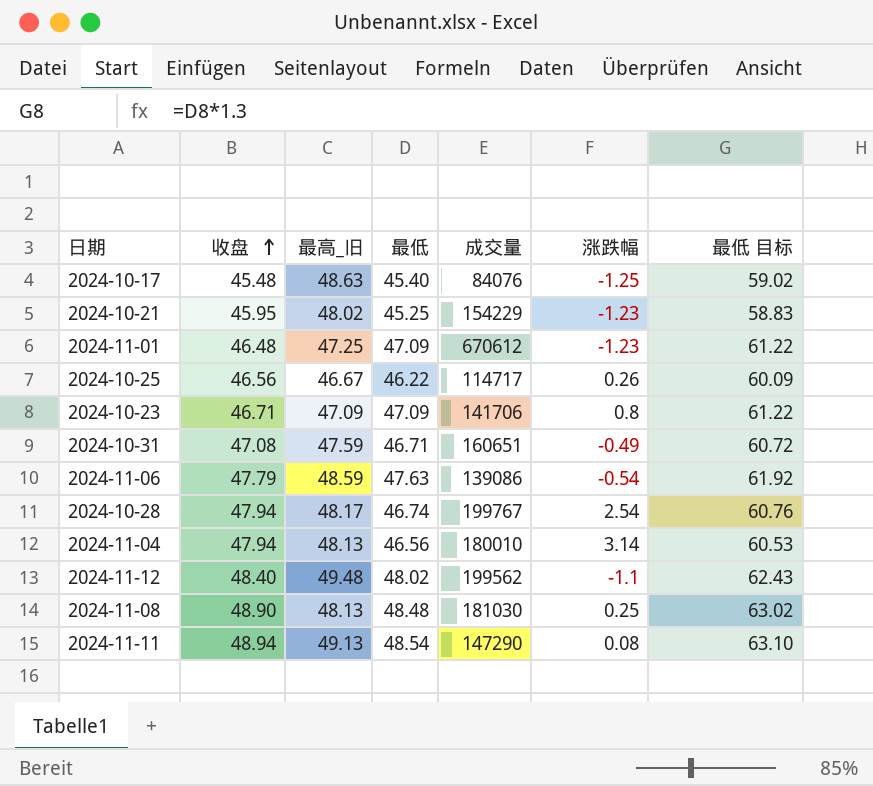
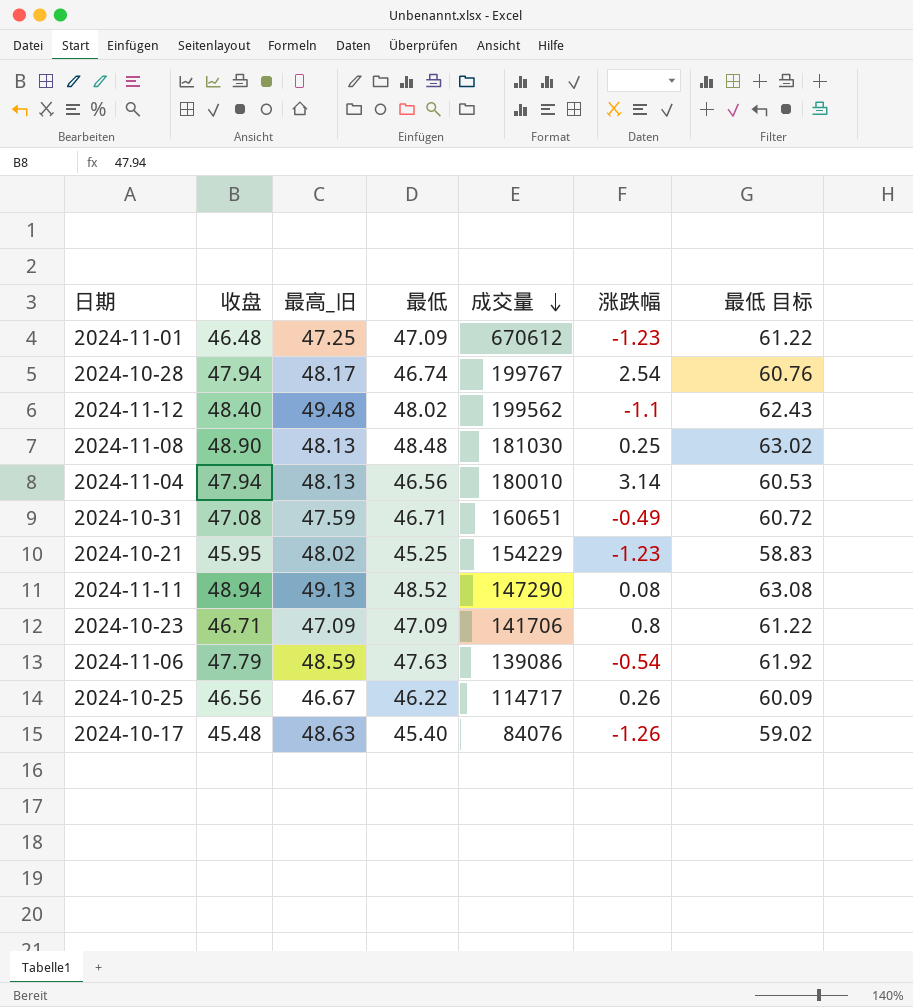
row order: 收盘 ascending -> 成交量 descending
2024-11-11 | 最低: 48.54 -> 48.52
2024-11-11 | 最低 目标: 63.10 -> 63.08
2024-10-17 | 涨跌幅: -1.25 -> -1.26

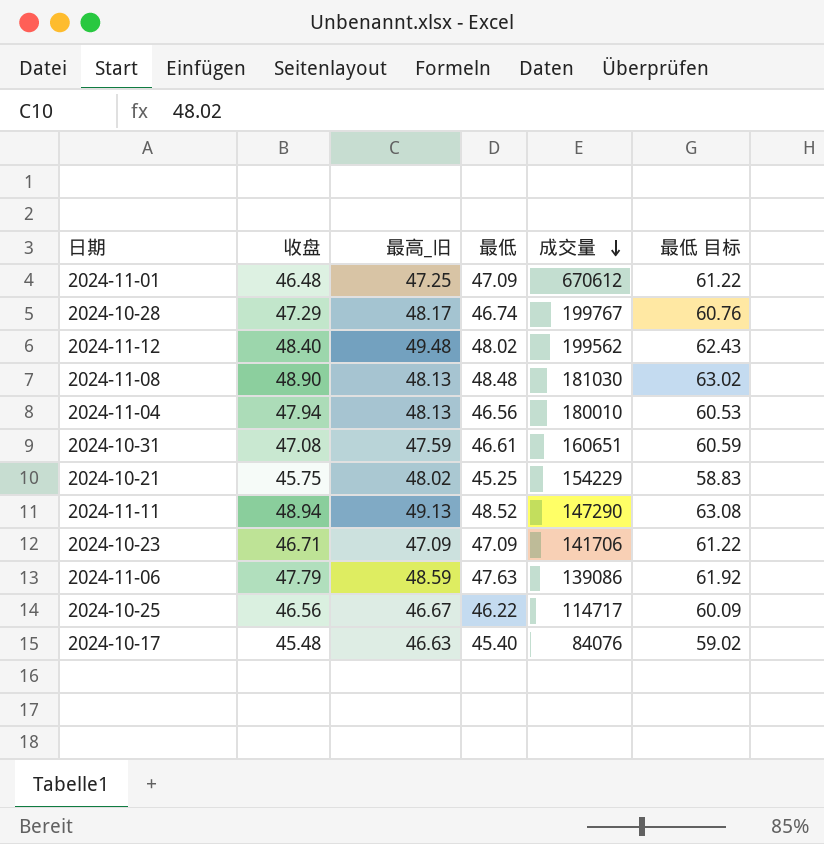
column 涨跌幅 | position: 6 -> none
2024-10-28 | 收盘: 47.94 -> 47.29
2024-10-31 | 最低: 46.71 -> 46.61
2024-10-31 | 最低 目标: 60.72 -> 60.59
2024-10-21 | 收盘: 45.95 -> 45.75
2024-10-17 | 最高_旧: 48.63 -> 46.63

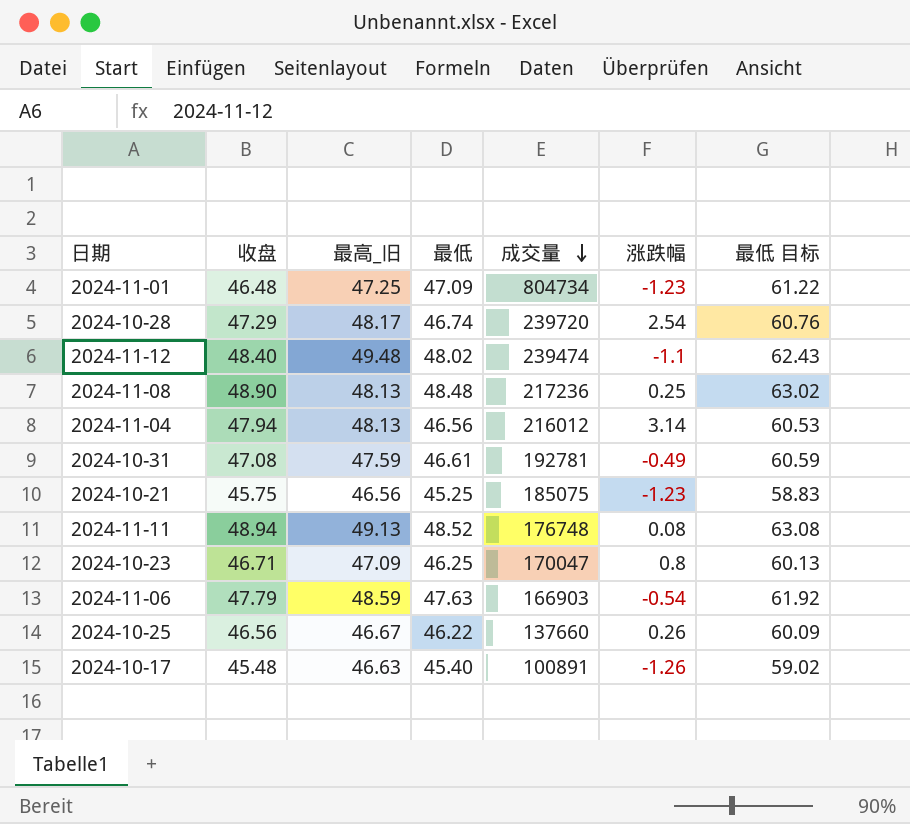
column 涨跌幅 | position: none -> 6
2024-11-01 | 成交量: 670612 -> 804734
2024-10-28 | 成交量: 199767 -> 239720
2024-11-12 | 成交量: 199562 -> 239474
2024-11-08 | 成交量: 181030 -> 217236
2024-11-04 | 成交量: 180010 -> 216012
2024-10-31 | 成交量: 160651 -> 192781
2024-10-21 | 最高_旧: 48.02 -> 46.56
2024-10-21 | 成交量: 154229 -> 185075
2024-11-11 | 成交量: 147290 -> 176748
2024-10-23 | 最低: 47.09 -> 46.25
2024-10-23 | 成交量: 141706 -> 170047
2024-10-23 | 最低 目标: 61.22 -> 60.13
2024-11-06 | 成交量: 139086 -> 166903
2024-10-25 | 成交量: 114717 -> 137660
2024-10-17 | 成交量: 84076 -> 100891

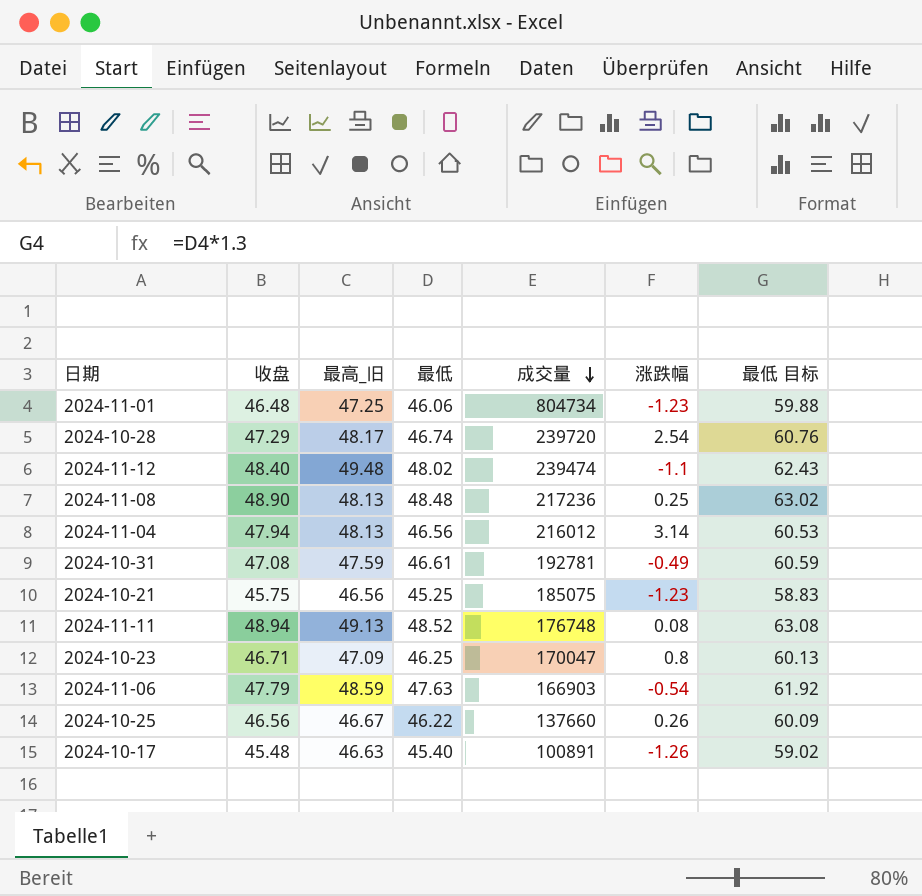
2024-11-01 | 最低: 47.09 -> 46.06
2024-11-01 | 最低 目标: 61.22 -> 59.88

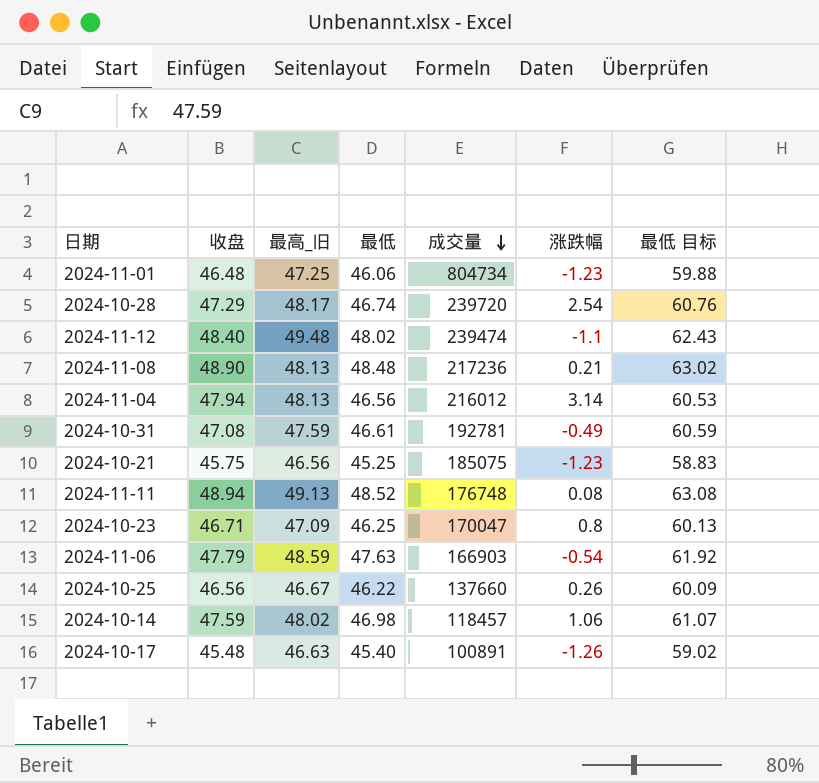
2024-11-08 | 涨跌幅: 0.25 -> 0.21
row 2024-10-14: none -> 47.59 | 48.02 | 46.98 | 118457 | 1.06 | 61.07

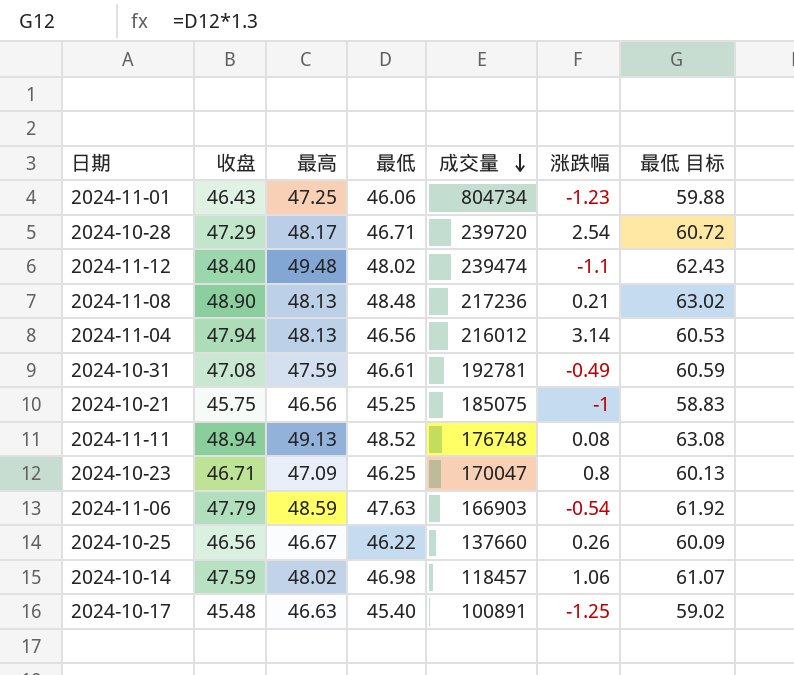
column name: 最高_旧 -> 最高
2024-11-01 | 收盘: 46.48 -> 46.43
2024-10-28 | 最低: 46.74 -> 46.71
2024-10-28 | 最低 目标: 60.76 -> 60.72
2024-10-21 | 涨跌幅: -1.23 -> -1
2024-10-17 | 涨跌幅: -1.26 -> -1.25

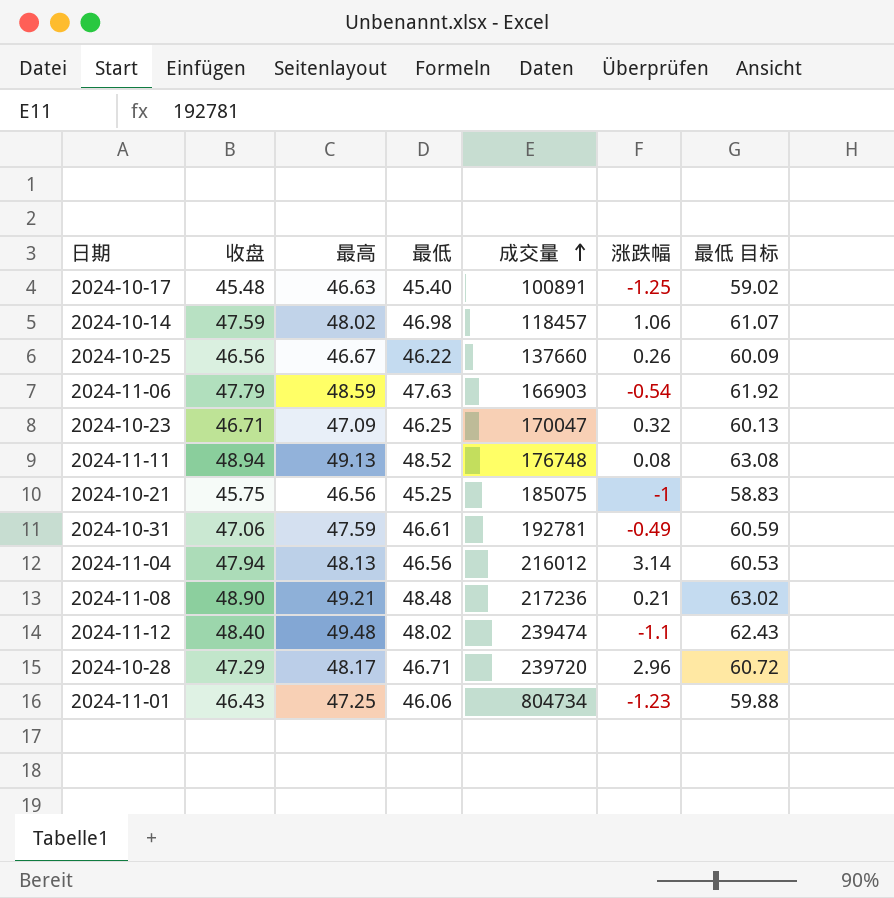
row order: 成交量 descending -> 成交量 ascending
2024-10-23 | 涨跌幅: 0.8 -> 0.32
2024-10-31 | 收盘: 47.08 -> 47.06
2024-11-08 | 最高: 48.13 -> 49.21
2024-10-28 | 涨跌幅: 2.54 -> 2.96

